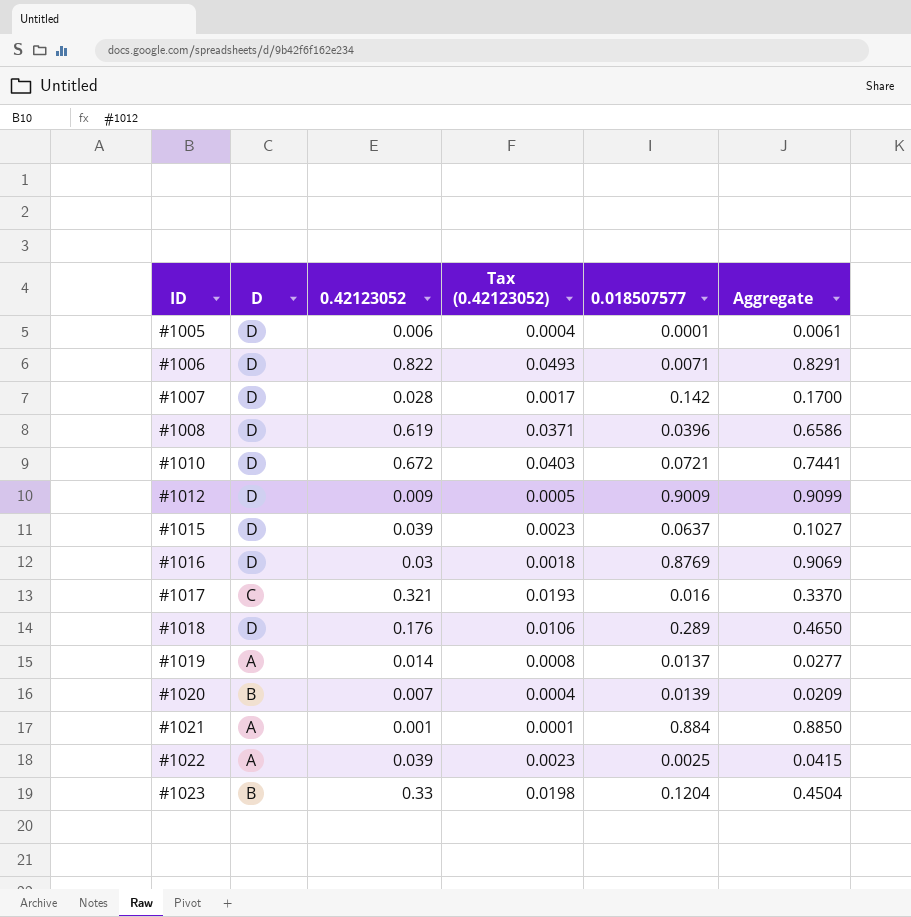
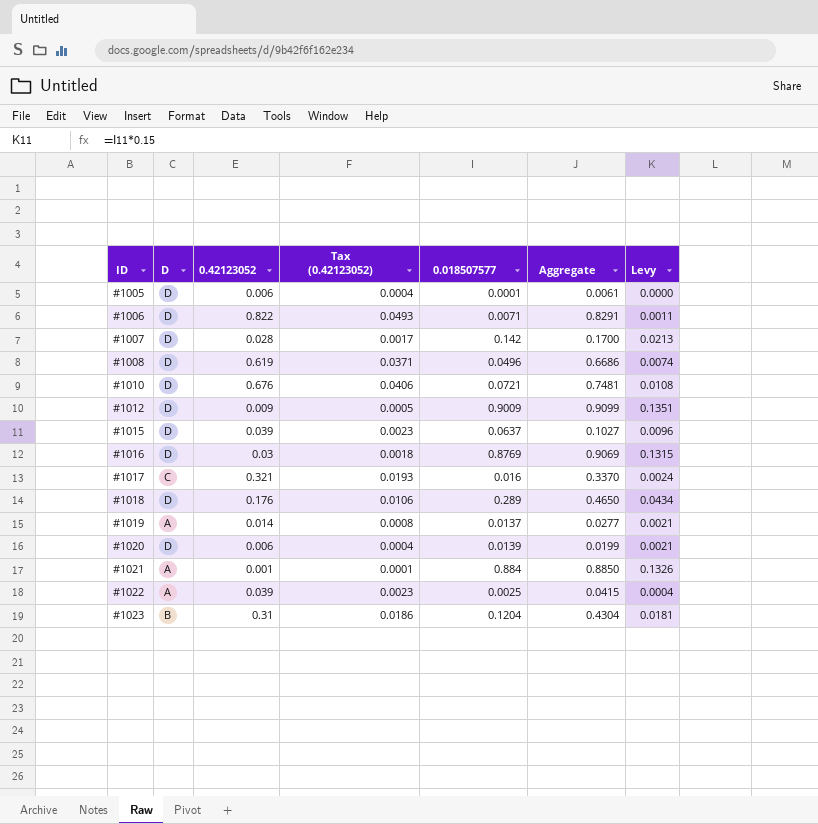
column Levy | formula: none -> [0.018507577] * 0.15
#1008 | 0.018507577: 0.0396 -> 0.0496
#1008 | Aggregate: 0.6586 -> 0.6686
#1010 | 0.42123052: 0.672 -> 0.676
#1010 | Tax (0.42123052): 0.0403 -> 0.0406
#1010 | Aggregate: 0.7441 -> 0.7481
#1020 | D: B -> D
#1020 | 0.42123052: 0.007 -> 0.006
#1020 | Aggregate: 0.0209 -> 0.0199
#1023 | 0.42123052: 0.33 -> 0.31
#1023 | Tax (0.42123052): 0.0198 -> 0.0186
#1023 | Aggregate: 0.4504 -> 0.4304

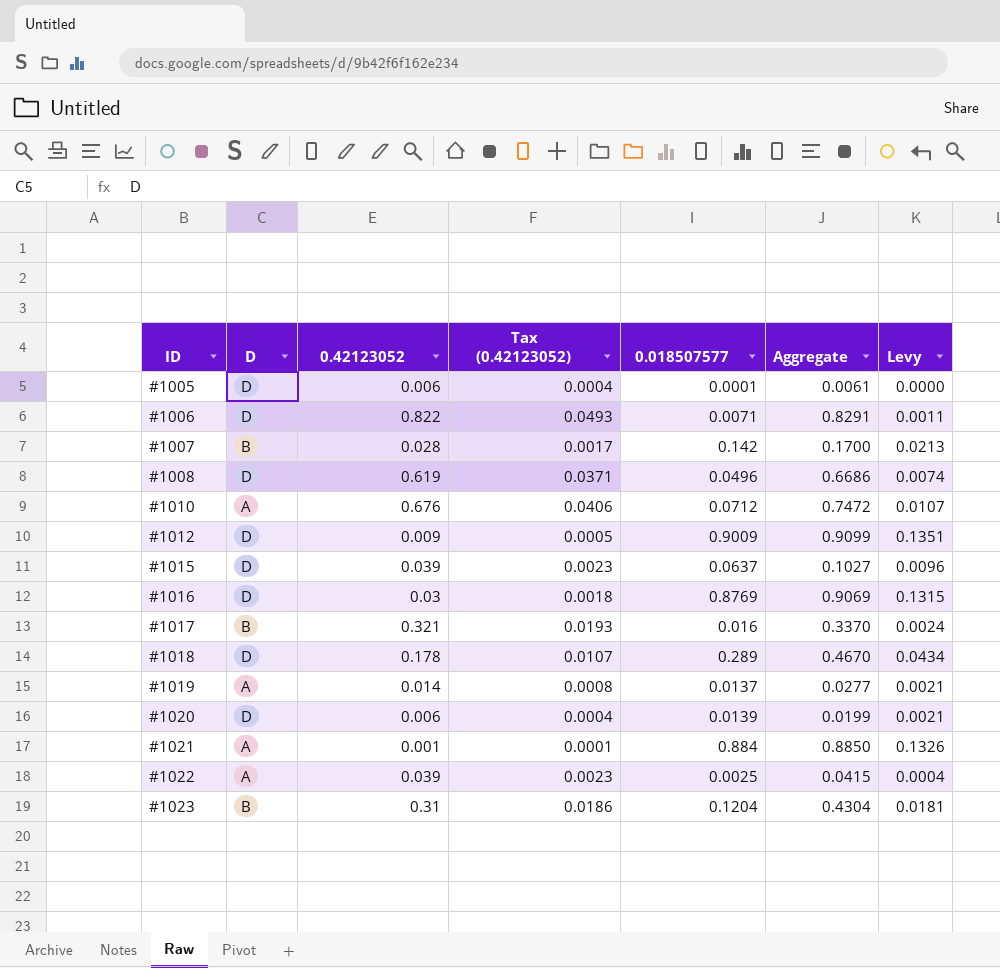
#1007 | D: D -> B
#1010 | D: D -> A
#1010 | 0.018507577: 0.0721 -> 0.0712
#1010 | Aggregate: 0.7481 -> 0.7472
#1010 | Levy: 0.0108 -> 0.0107
#1017 | D: C -> B
#1018 | 0.42123052: 0.176 -> 0.178
#1018 | Tax (0.42123052): 0.0106 -> 0.0107
#1018 | Aggregate: 0.4650 -> 0.4670

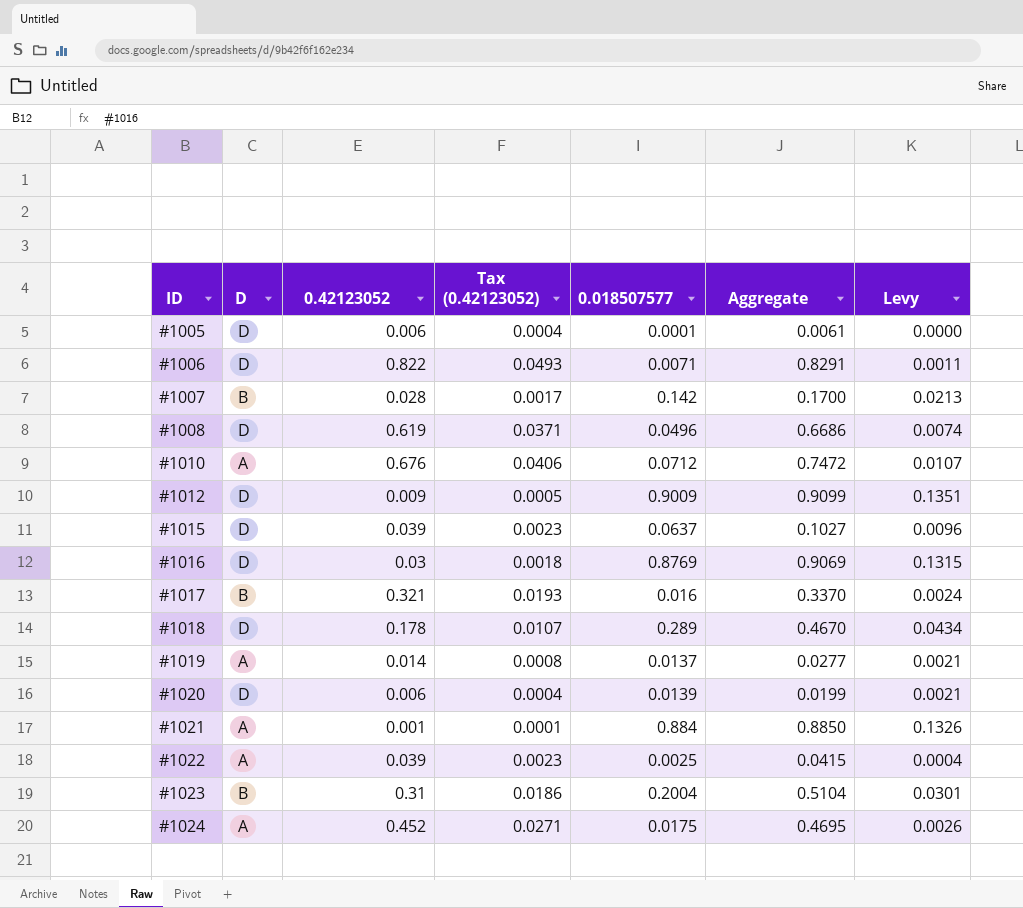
#1023 | 0.018507577: 0.1204 -> 0.2004
#1023 | Aggregate: 0.4304 -> 0.5104
#1023 | Levy: 0.0181 -> 0.0301
row #1024: none -> A | 0.452 | 0.0271 | 0.0175 | 0.4695 | 0.0026

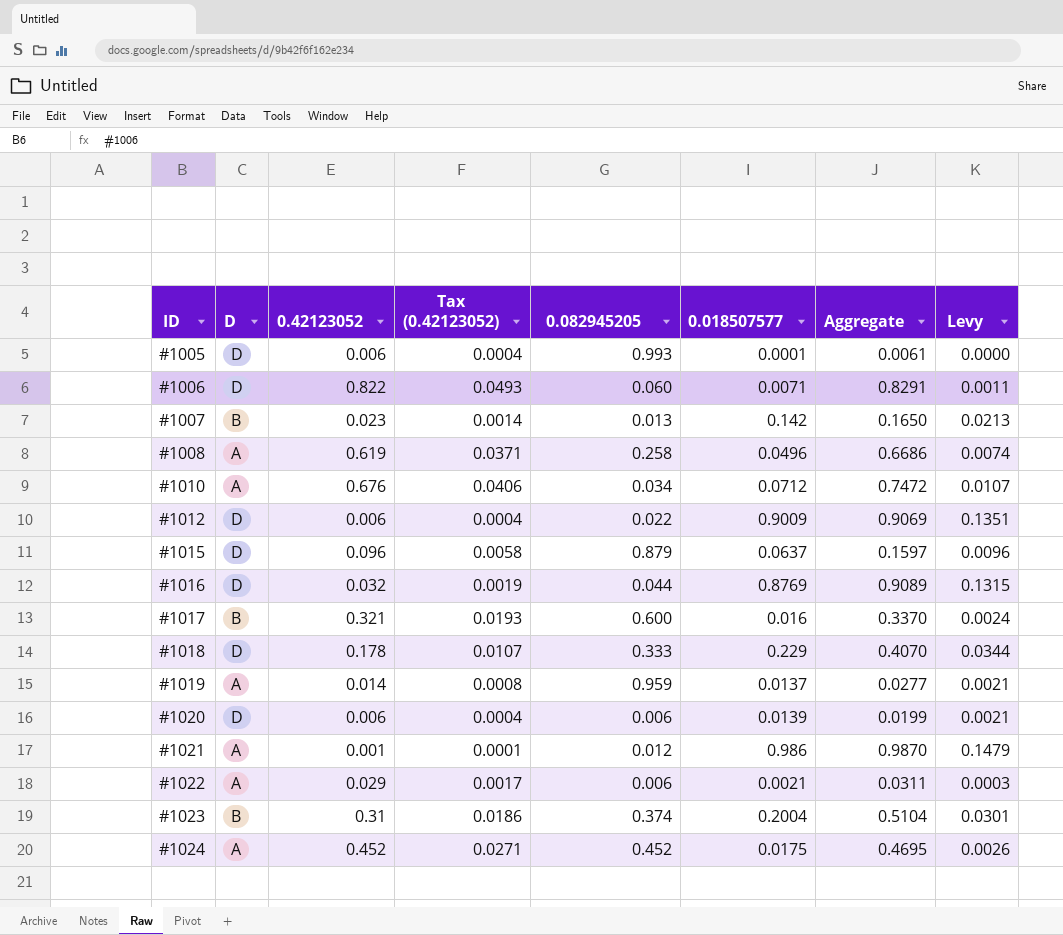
column 0.082945205 | position: none -> 5
#1007 | 0.42123052: 0.028 -> 0.023
#1007 | Tax (0.42123052): 0.0017 -> 0.0014
#1007 | Aggregate: 0.1700 -> 0.1650
#1008 | D: D -> A
#1012 | 0.42123052: 0.009 -> 0.006
#1012 | Tax (0.42123052): 0.0005 -> 0.0004
#1012 | Aggregate: 0.9099 -> 0.9069
#1015 | 0.42123052: 0.039 -> 0.096
#1015 | Tax (0.42123052): 0.0023 -> 0.0058
#1015 | Aggregate: 0.1027 -> 0.1597
#1016 | 0.42123052: 0.03 -> 0.032
#1016 | Tax (0.42123052): 0.0018 -> 0.0019
#1016 | Aggregate: 0.9069 -> 0.9089
#1018 | 0.018507577: 0.289 -> 0.229
#1018 | Aggregate: 0.4670 -> 0.4070
#1018 | Levy: 0.0434 -> 0.0344
#1021 | 0.018507577: 0.884 -> 0.986
#1021 | Aggregate: 0.8850 -> 0.9870
#1021 | Levy: 0.1326 -> 0.1479
#1022 | 0.42123052: 0.039 -> 0.029
#1022 | Tax (0.42123052): 0.0023 -> 0.0017
#1022 | 0.018507577: 0.0025 -> 0.0021
#1022 | Aggregate: 0.0415 -> 0.0311
#1022 | Levy: 0.0004 -> 0.0003

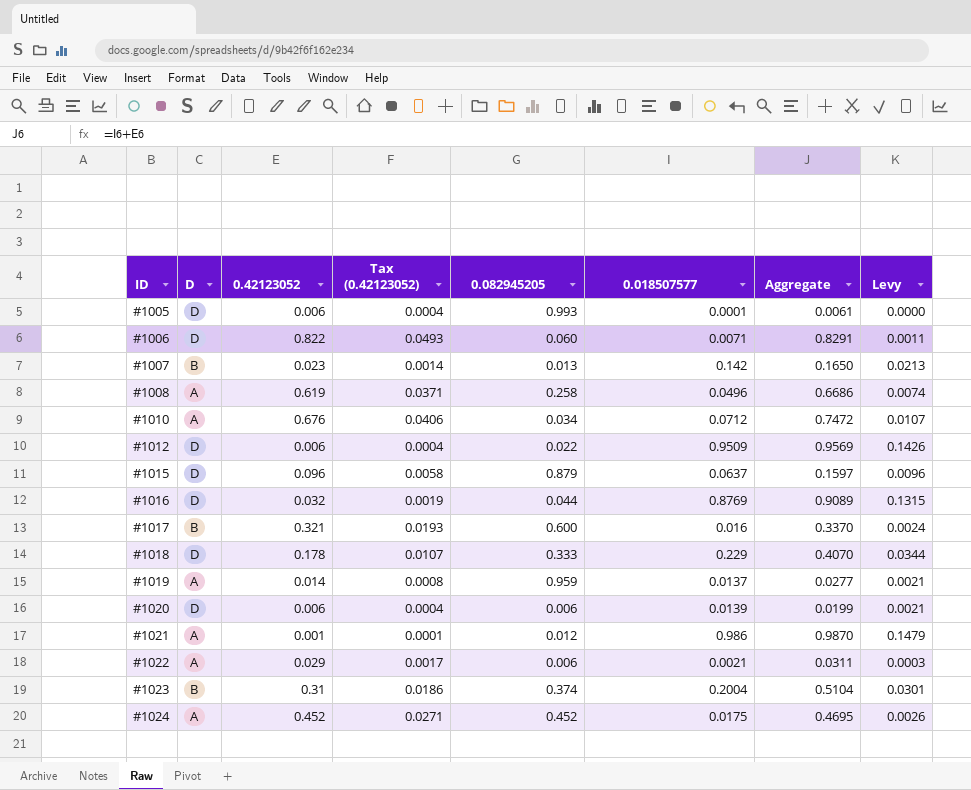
#1012 | 0.018507577: 0.9009 -> 0.9509
#1012 | Aggregate: 0.9069 -> 0.9569
#1012 | Levy: 0.1351 -> 0.1426

